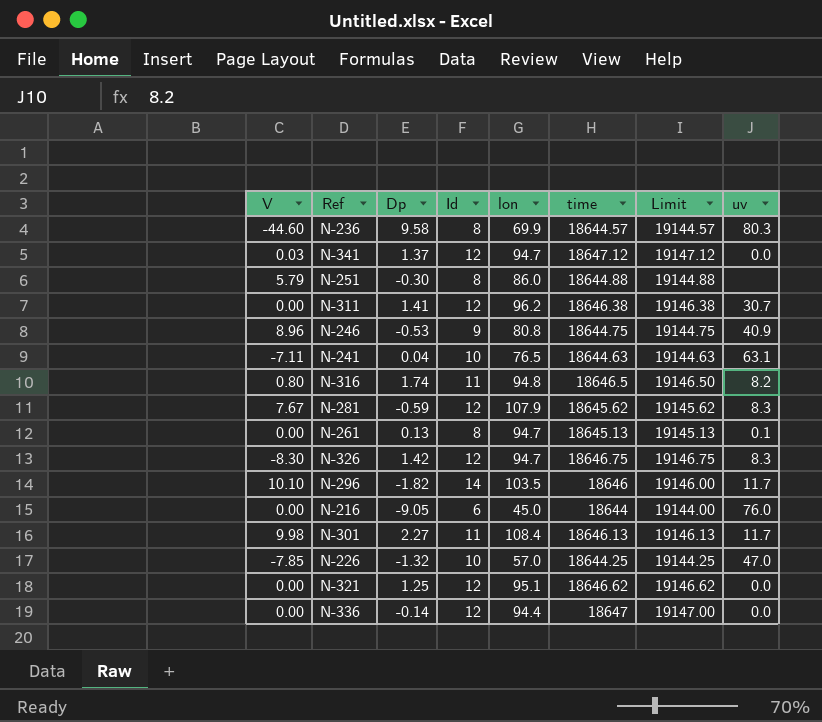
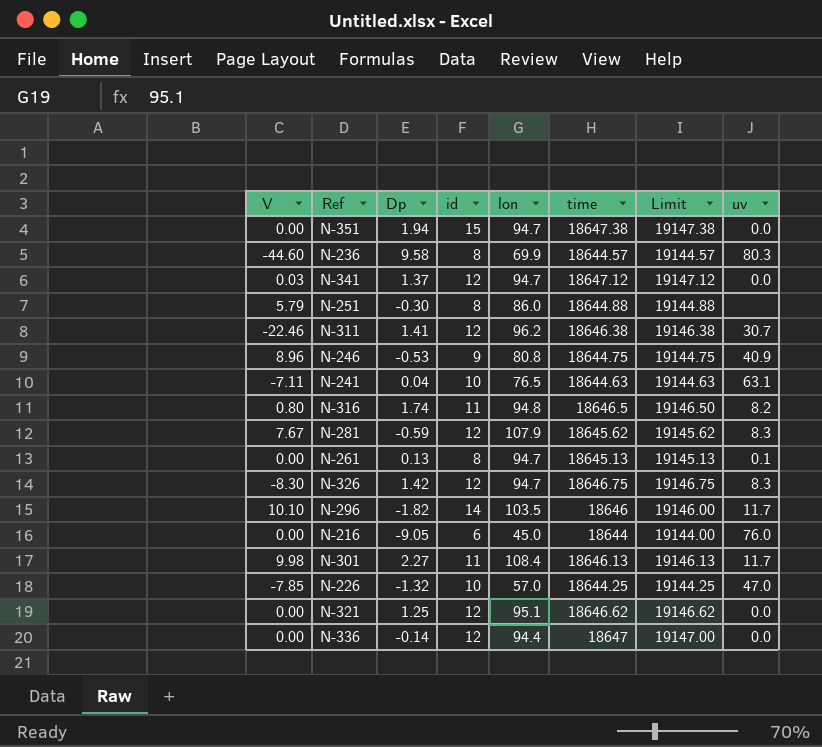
column name: Id -> id
row N-351: none -> 0.00 | 1.94 | 15 | 94.7 | 18647.38 | 19147.38 | 0.0
N-311 | V: 0.00 -> -22.46

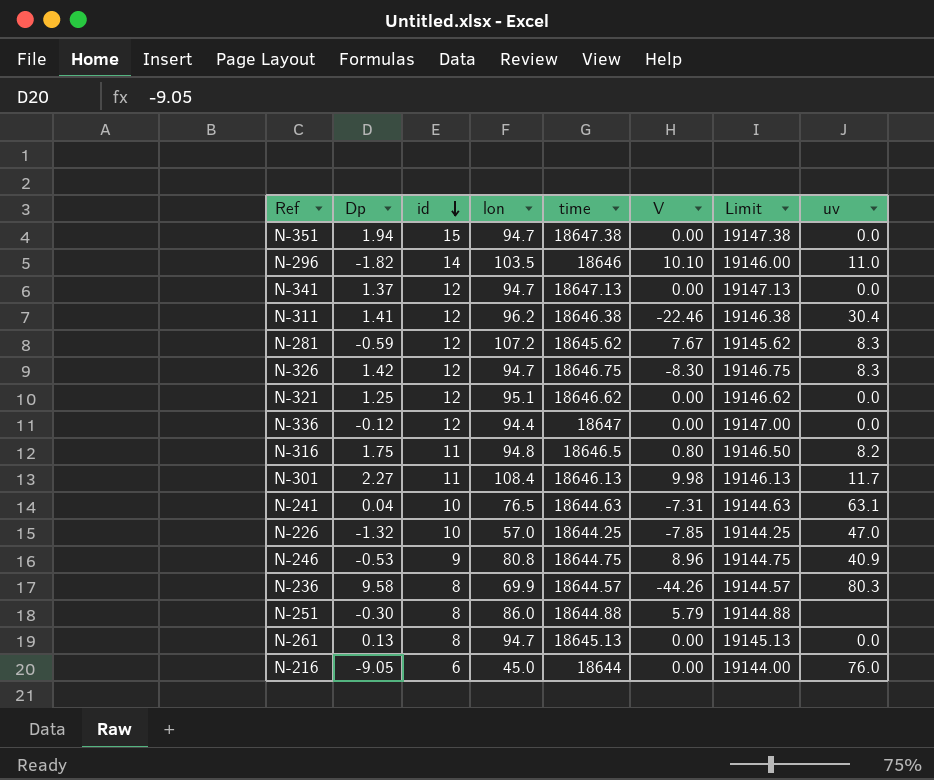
row order: none -> id descending
column V | position: 1 -> 6
N-296 | uv: 11.7 -> 11.0
N-341 | time: 18647.12 -> 18647.13
N-341 | V: 0.03 -> 0.00
N-341 | Limit: 19147.12 -> 19147.13
N-311 | uv: 30.7 -> 30.4
N-281 | lon: 107.9 -> 107.2
N-336 | Dp: -0.14 -> -0.12
N-316 | Dp: 1.74 -> 1.75
N-241 | V: -7.11 -> -7.31
N-236 | V: -44.60 -> -44.26
N-261 | uv: 0.1 -> 0.0

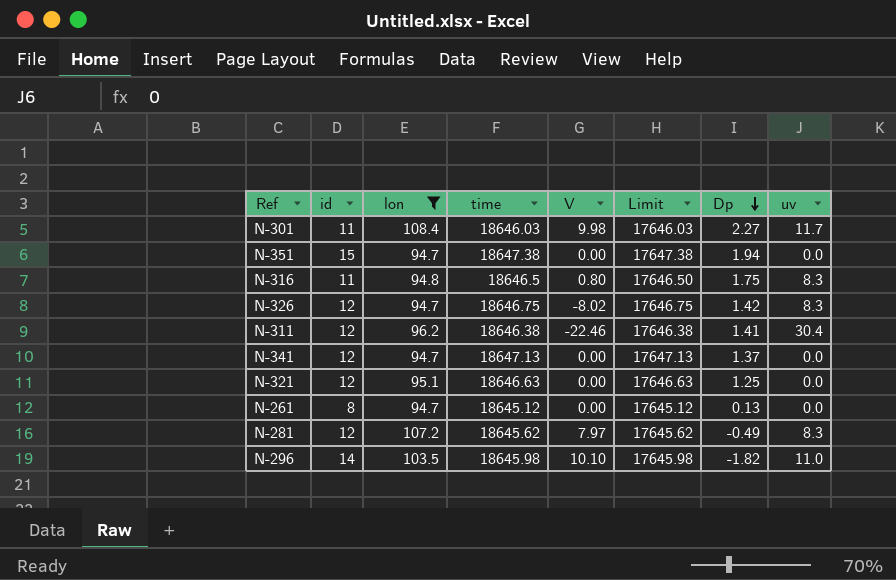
filter: none -> lon >= 94.7
row order: id descending -> Dp descending
column Limit | formula: [time] + 500 -> [time] - 1000
column Dp | position: 2 -> 7
N-301 | time: 18646.13 -> 18646.03
N-316 | uv: 8.2 -> 8.3
N-326 | V: -8.30 -> -8.02
N-321 | time: 18646.62 -> 18646.63
N-261 | time: 18645.13 -> 18645.12
N-281 | V: 7.67 -> 7.97
N-281 | Dp: -0.59 -> -0.49
N-296 | time: 18646 -> 18645.98

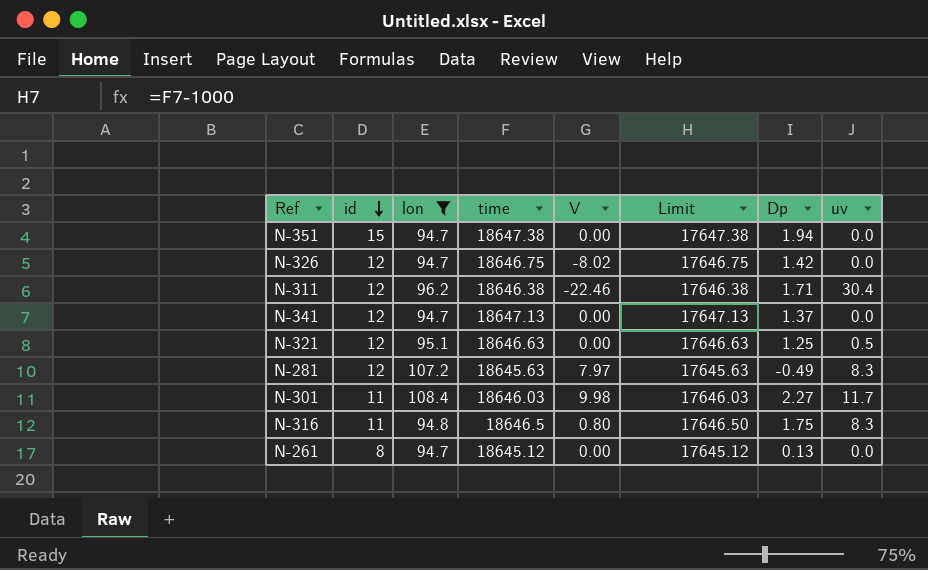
row order: Dp descending -> id descending
row N-296: 14 | 103.5 | 18645.98 | 10.10 | 17645.98 | -1.82 | 11.0 -> none
N-326 | uv: 8.3 -> 0.0
N-311 | Dp: 1.41 -> 1.71
N-321 | uv: 0.0 -> 0.5
N-281 | time: 18645.62 -> 18645.63
N-281 | Limit: 17645.62 -> 17645.63

